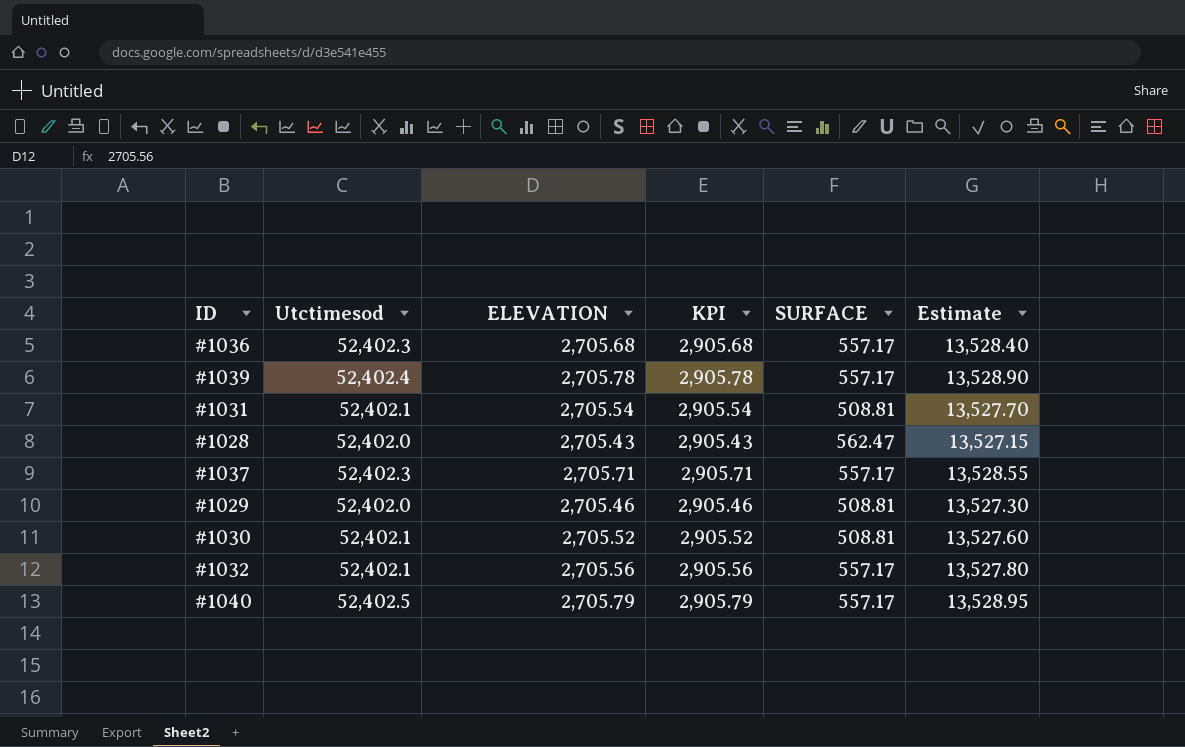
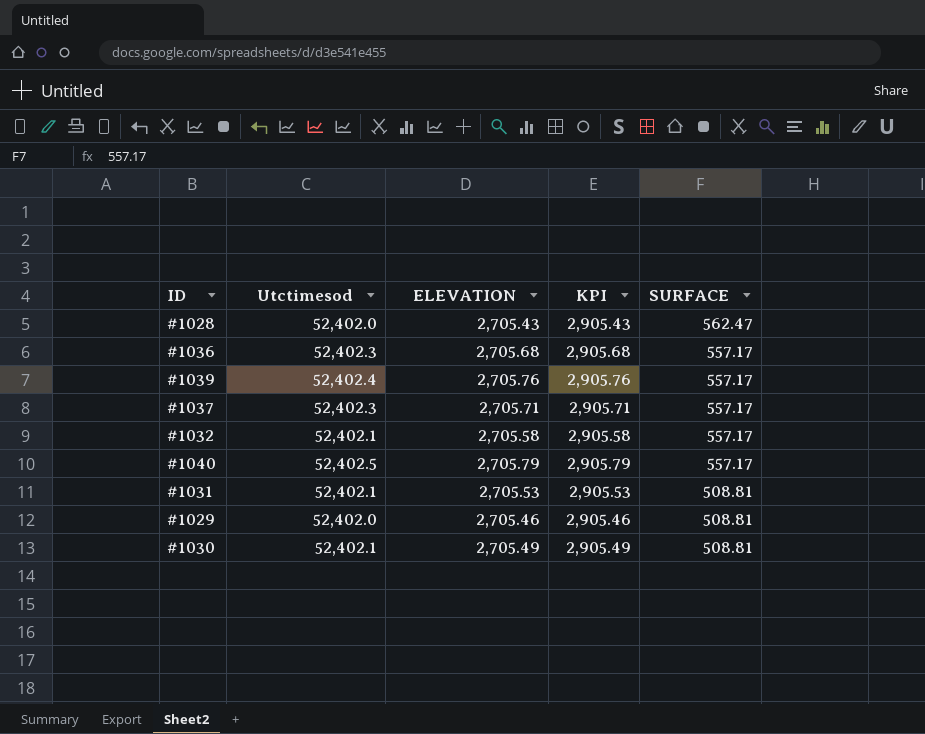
row order: none -> SURFACE descending
column Estimate | formula: [ELEVATION] * 5 -> none
#1039 | ELEVATION: 2,705.78 -> 2,705.76
#1039 | KPI: 2,905.78 -> 2,905.76
#1032 | ELEVATION: 2,705.56 -> 2,705.58
#1032 | KPI: 2,905.56 -> 2,905.58
#1031 | ELEVATION: 2,705.54 -> 2,705.53
#1031 | KPI: 2,905.54 -> 2,905.53
#1030 | ELEVATION: 2,705.52 -> 2,705.49
#1030 | KPI: 2,905.52 -> 2,905.49

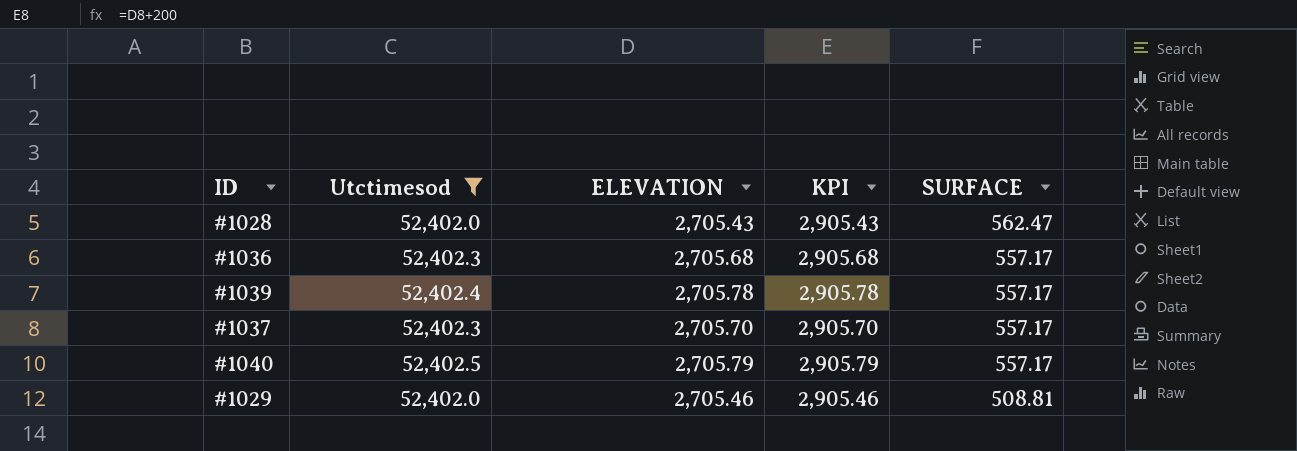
filter: none -> Utctimesod != 52,402.1
#1039 | ELEVATION: 2,705.76 -> 2,705.78
#1039 | KPI: 2,905.76 -> 2,905.78
#1037 | ELEVATION: 2,705.71 -> 2,705.70
#1037 | KPI: 2,905.71 -> 2,905.70

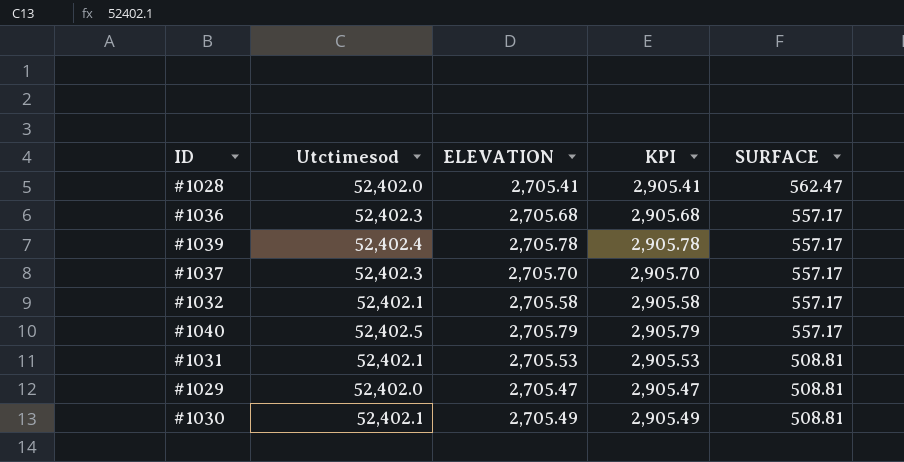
filter: Utctimesod != 52,402.1 -> none
#1028 | ELEVATION: 2,705.43 -> 2,705.41
#1028 | KPI: 2,905.43 -> 2,905.41
#1029 | ELEVATION: 2,705.46 -> 2,705.47
#1029 | KPI: 2,905.46 -> 2,905.47

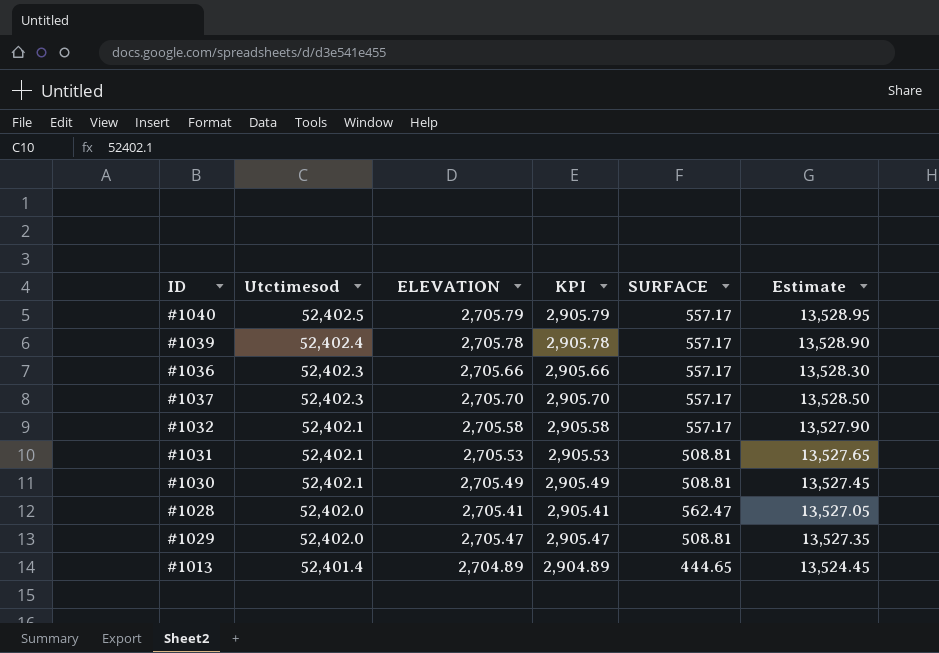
row order: SURFACE descending -> Utctimesod descending
column Estimate | formula: none -> [ELEVATION] * 5
#1036 | ELEVATION: 2,705.68 -> 2,705.66
#1036 | KPI: 2,905.68 -> 2,905.66
row #1013: none -> 52,401.4 | 2,704.89 | 2,904.89 | 444.65 | 13,524.45

